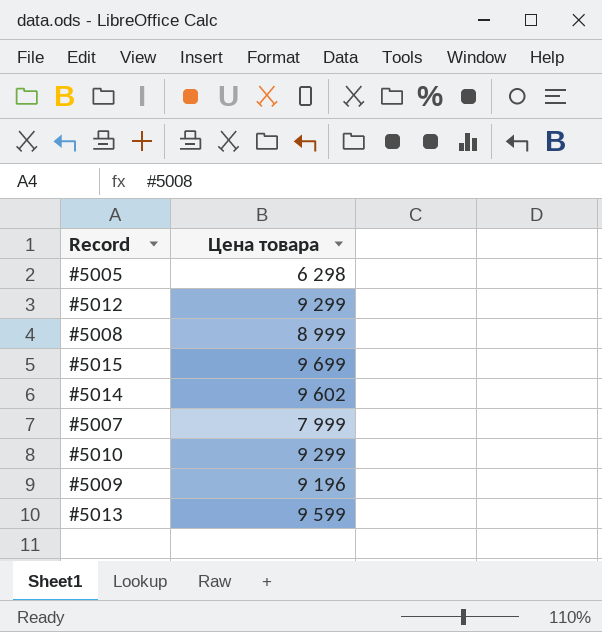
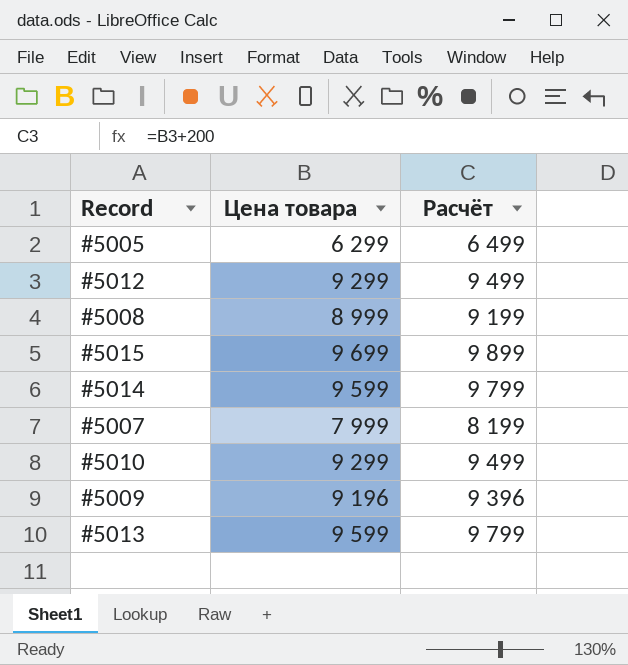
column Расчёт | formula: none -> [Цена товара] + 200
#5005 | Цена товара: 6 298 -> 6 299
#5014 | Цена товара: 9 602 -> 9 599

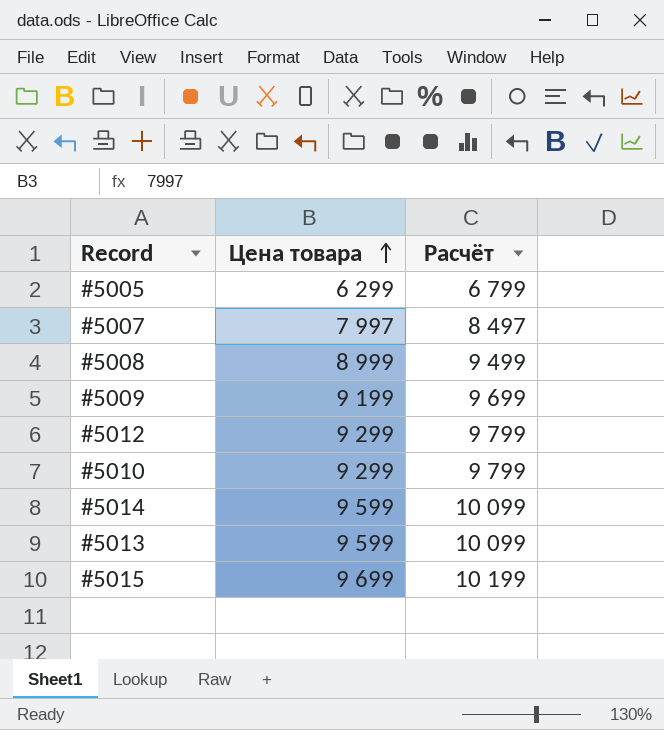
row order: none -> Цена товара ascending
column Расчёт | formula: [Цена товара] + 200 -> [Цена товара] + 500
#5007 | Цена товара: 7 999 -> 7 997
#5009 | Цена товара: 9 196 -> 9 199

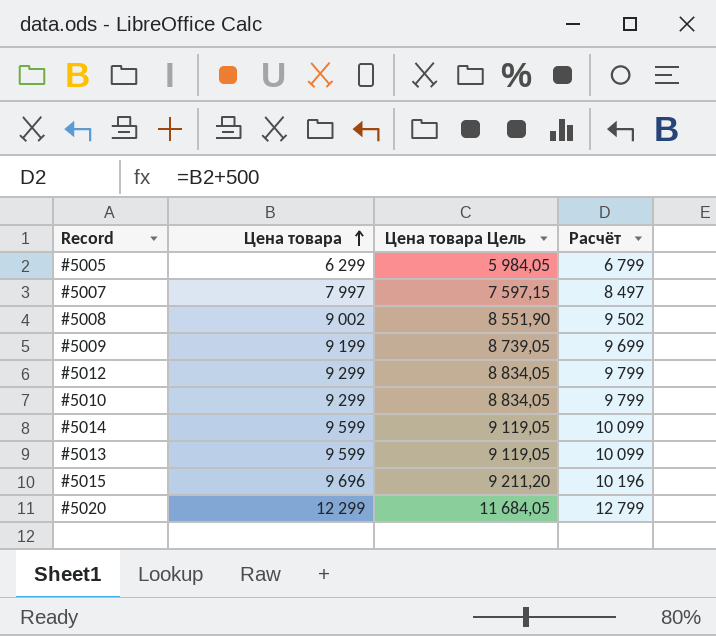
column Цена товара Цель | formula: none -> [Цена товара] * 0,95
#5008 | Цена товара: 8 999 -> 9 002
#5008 | Расчёт: 9 499 -> 9 502
#5015 | Цена товара: 9 699 -> 9 696
#5015 | Расчёт: 10 199 -> 10 196
row #5020: none -> 12 299 | 11 684,05 | 12 799

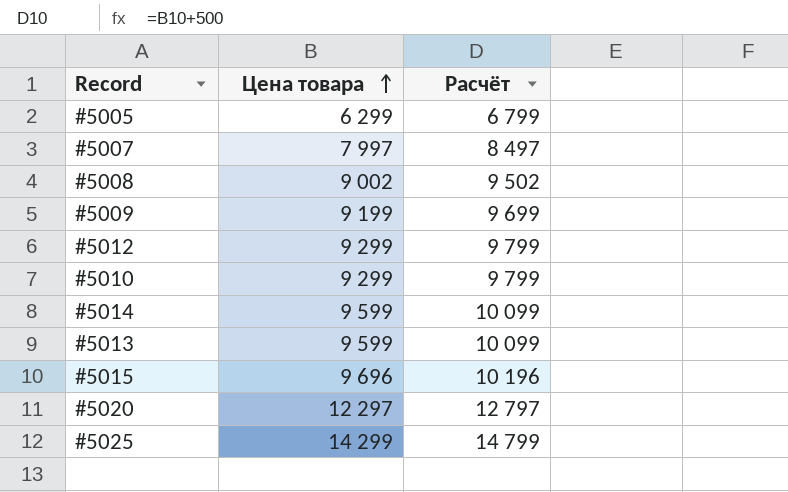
column Цена товара Цель | formula: [Цена товара] * 0,95 -> none
#5020 | Цена товара: 12 299 -> 12 297
#5020 | Расчёт: 12 799 -> 12 797
row #5025: none -> 14 299 | 14 799

